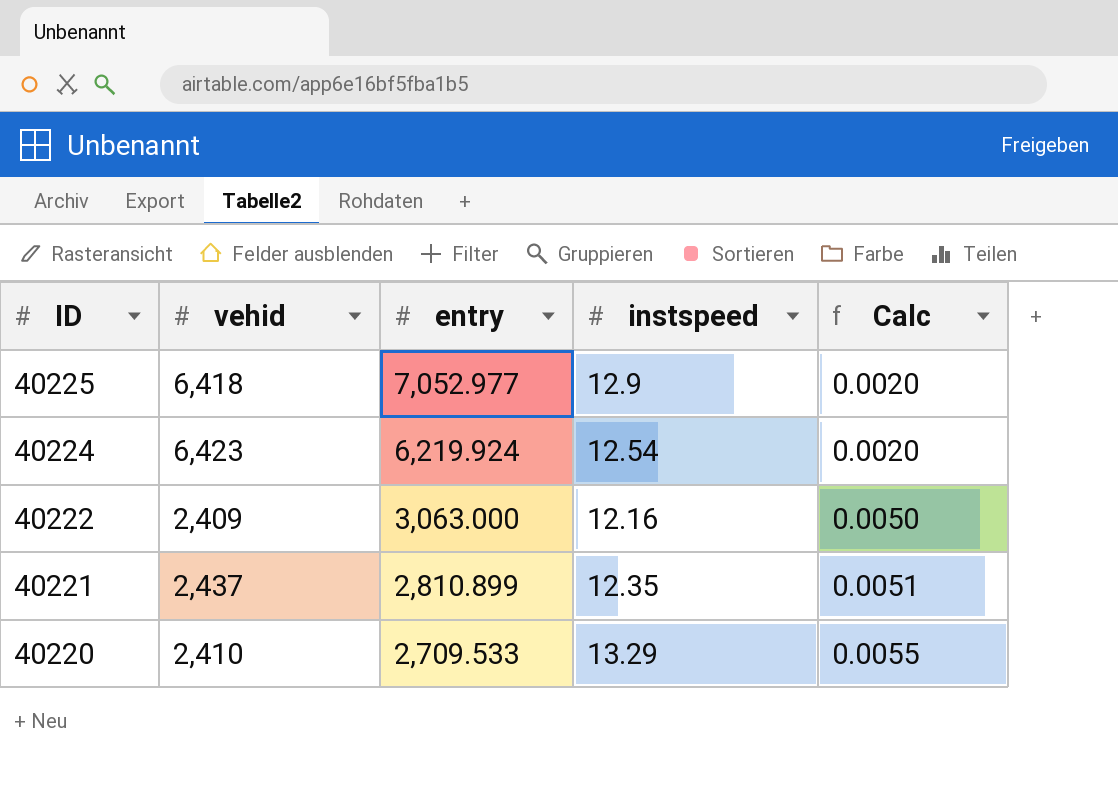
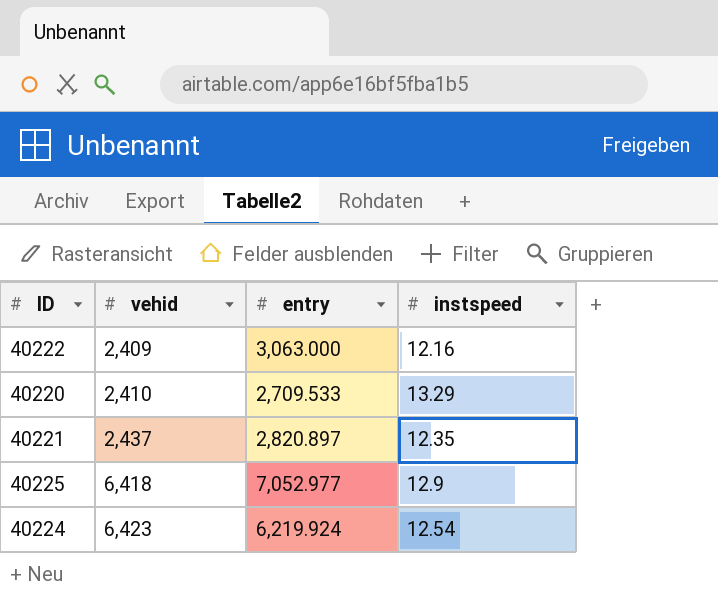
row order: ID descending -> vehid ascending
column Calc | formula: [instspeed] / [vehid] -> none
40221 | entry: 2,810.899 -> 2,820.897

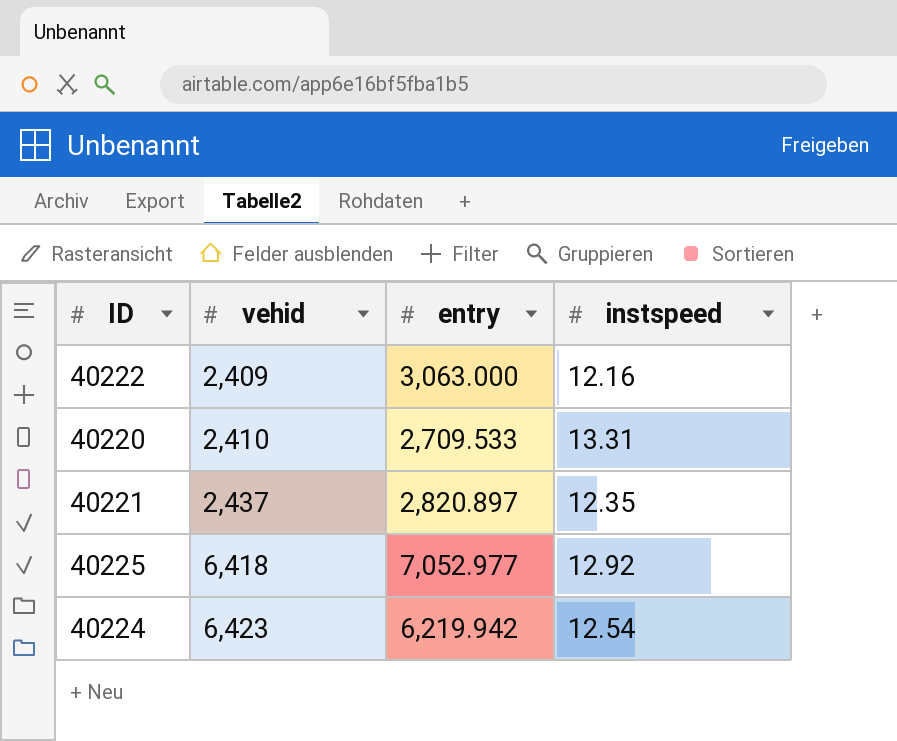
40220 | instspeed: 13.29 -> 13.31
40225 | instspeed: 12.9 -> 12.92
40224 | entry: 6,219.924 -> 6,219.942

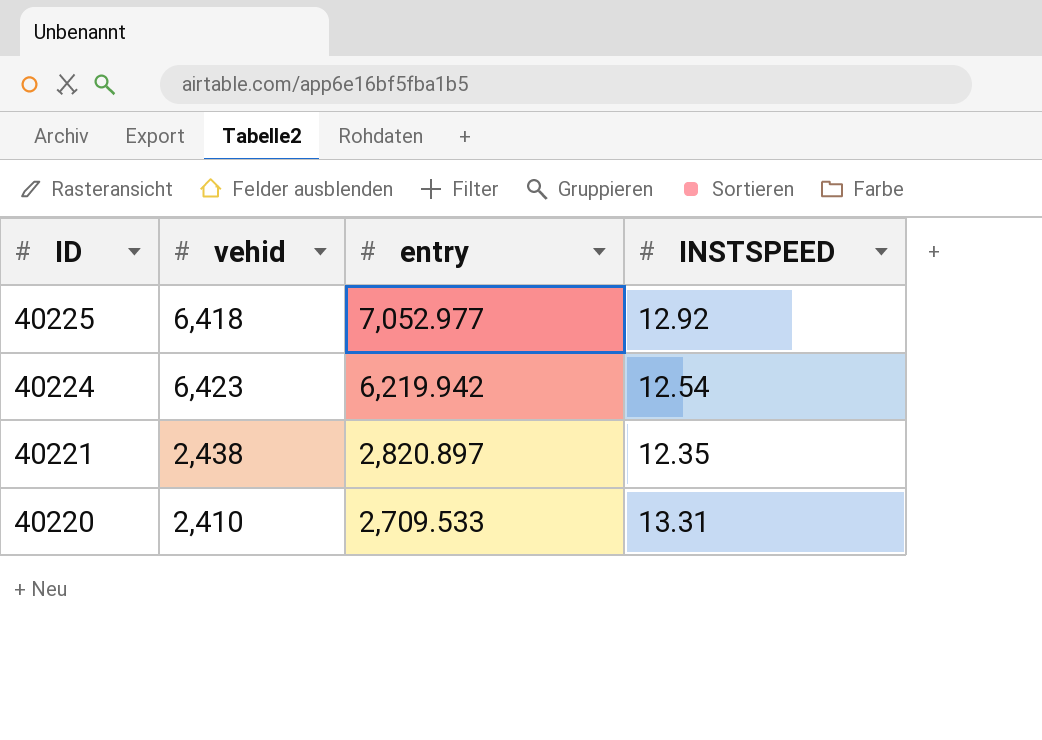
row order: vehid ascending -> ID descending
column name: instspeed -> INSTSPEED
row 40222: 2,409 | 3,063.000 | 12.16 -> none
40221 | vehid: 2,437 -> 2,438

